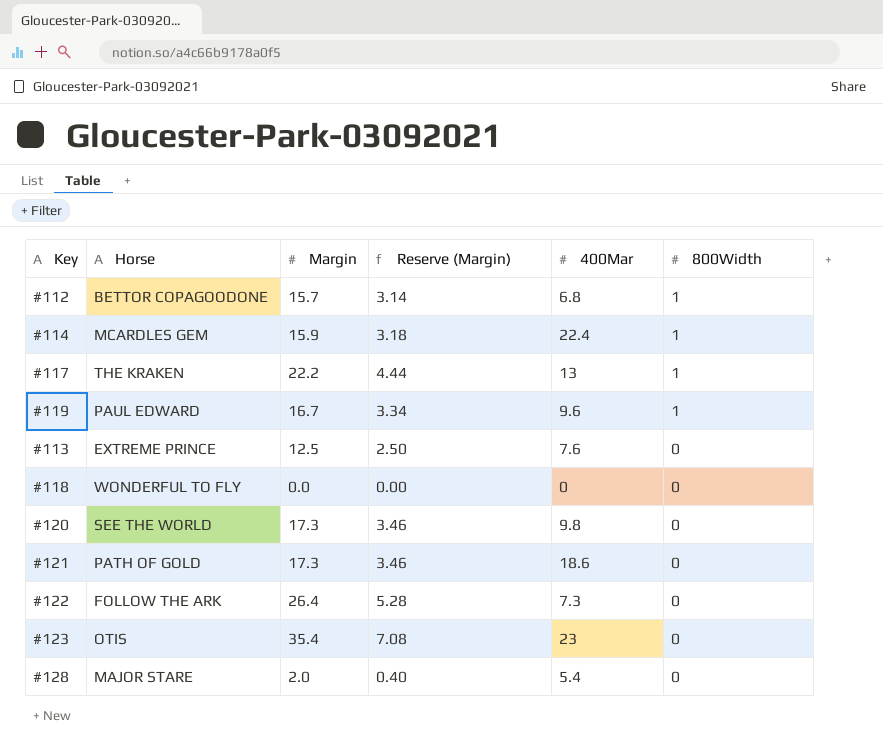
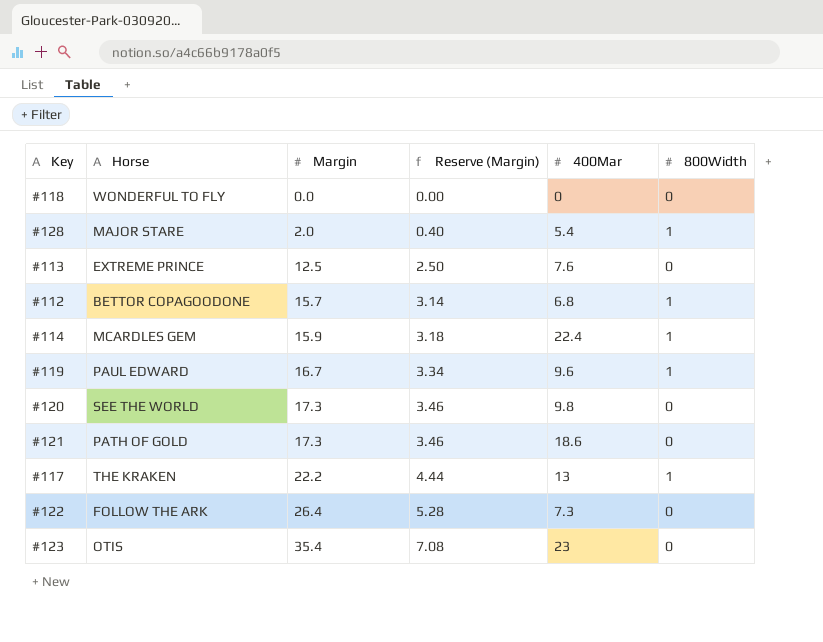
row order: 800Width descending -> Margin ascending
#128 | 800Width: 0 -> 1

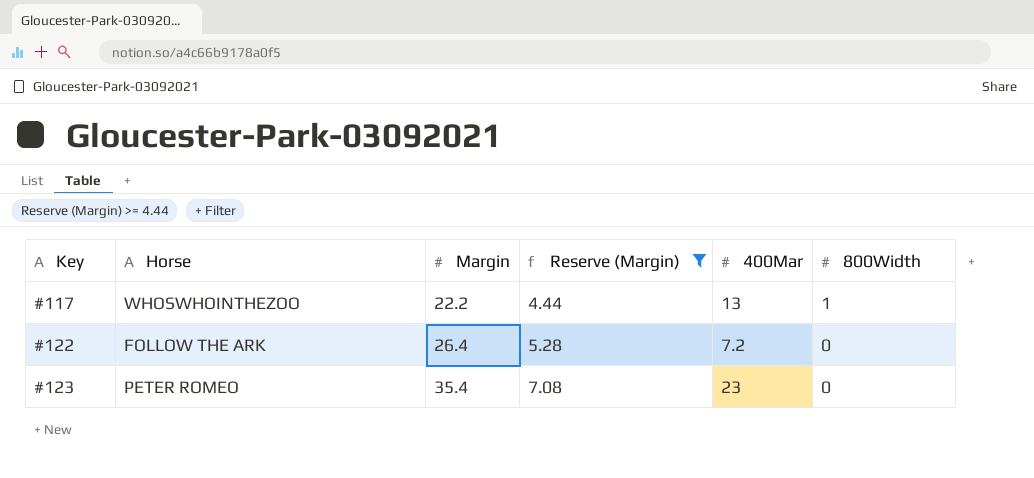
filter: none -> Reserve (Margin) >= 4.44
#117 | Horse: THE KRAKEN -> WHOSWHOINTHEZOO
#122 | 400Mar: 7.3 -> 7.2
#123 | Horse: OTIS -> PETER ROMEO

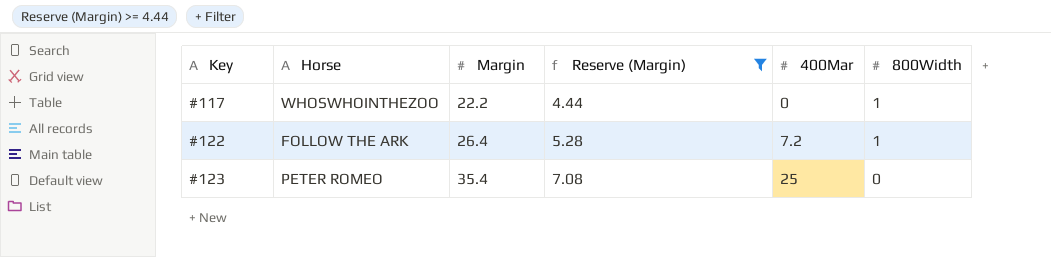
#117 | 400Mar: 13 -> 0
#122 | 800Width: 0 -> 1
#123 | 400Mar: 23 -> 25

